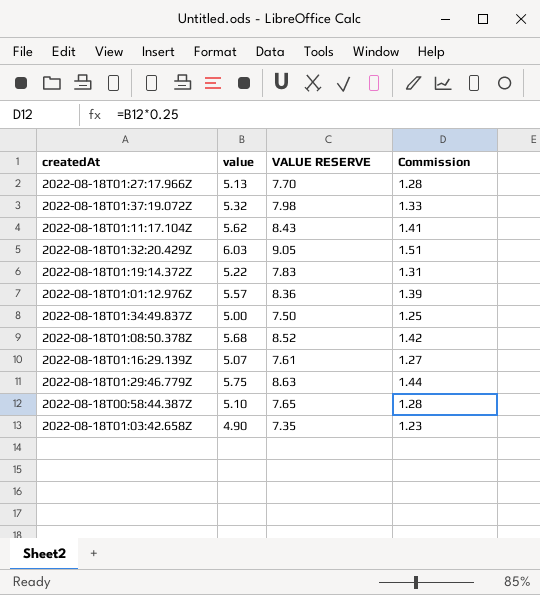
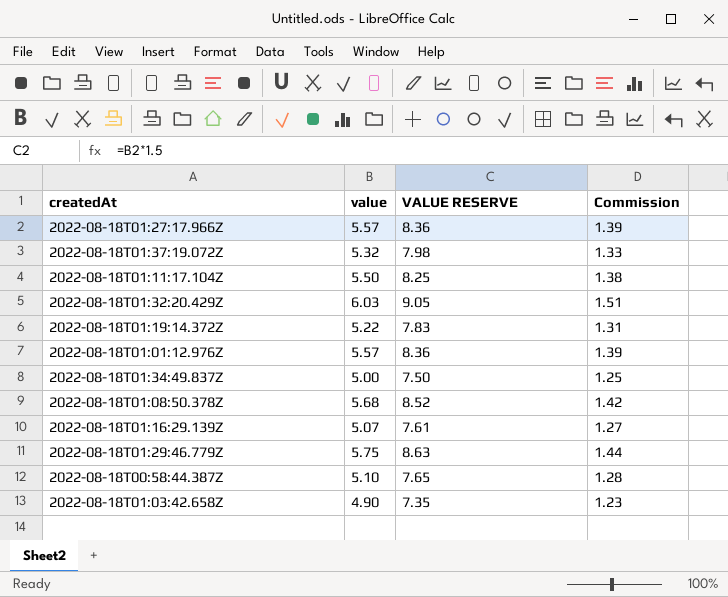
2022-08-18T01:27:17.966Z | value: 5.13 -> 5.57
2022-08-18T01:27:17.966Z | VALUE RESERVE: 7.70 -> 8.36
2022-08-18T01:27:17.966Z | Commission: 1.28 -> 1.39
2022-08-18T01:11:17.104Z | value: 5.62 -> 5.50
2022-08-18T01:11:17.104Z | VALUE RESERVE: 8.43 -> 8.25
2022-08-18T01:11:17.104Z | Commission: 1.41 -> 1.38

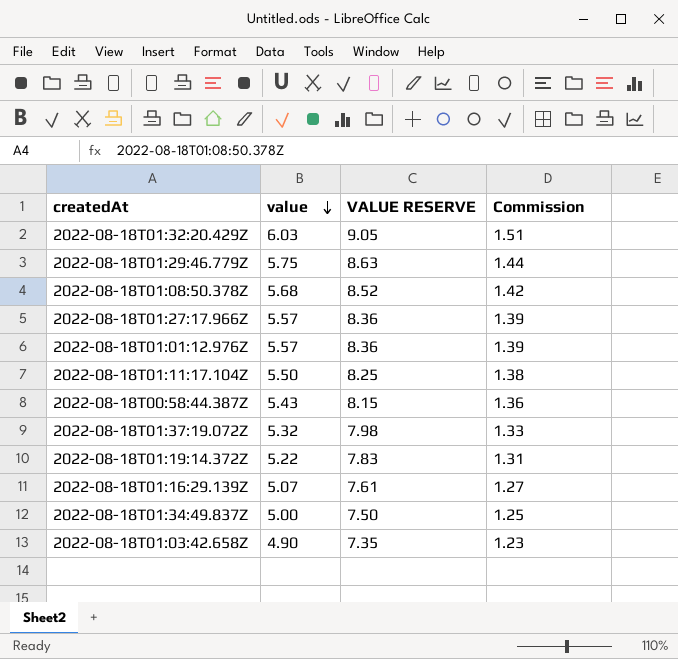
row order: none -> value descending
2022-08-18T00:58:44.387Z | value: 5.10 -> 5.43
2022-08-18T00:58:44.387Z | VALUE RESERVE: 7.65 -> 8.15
2022-08-18T00:58:44.387Z | Commission: 1.28 -> 1.36

